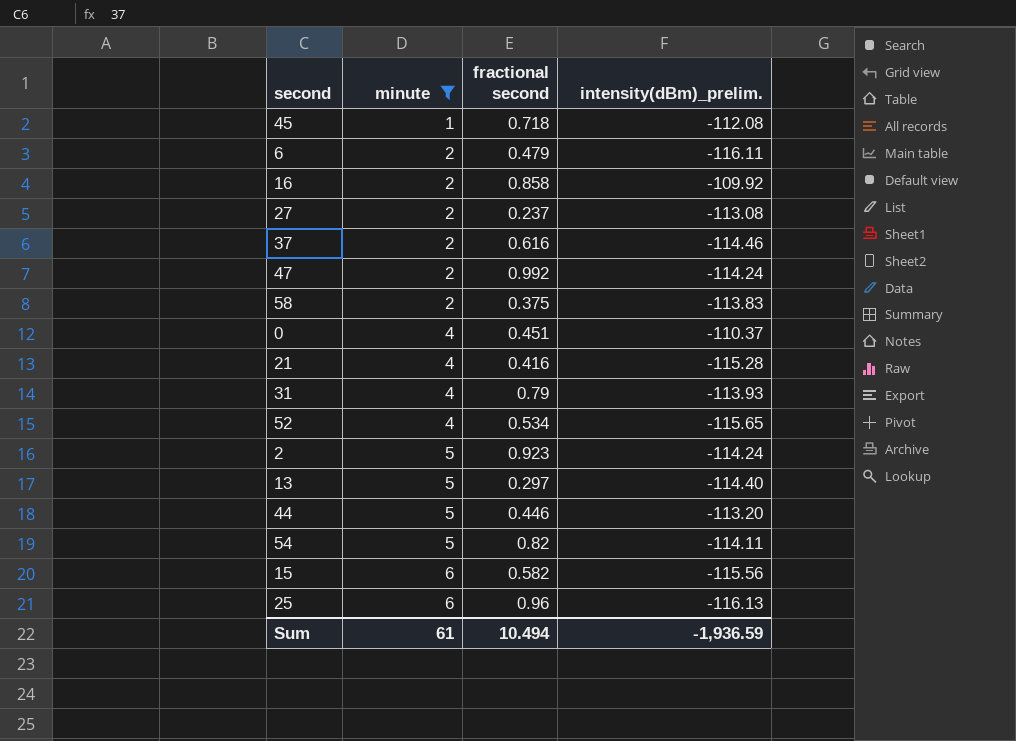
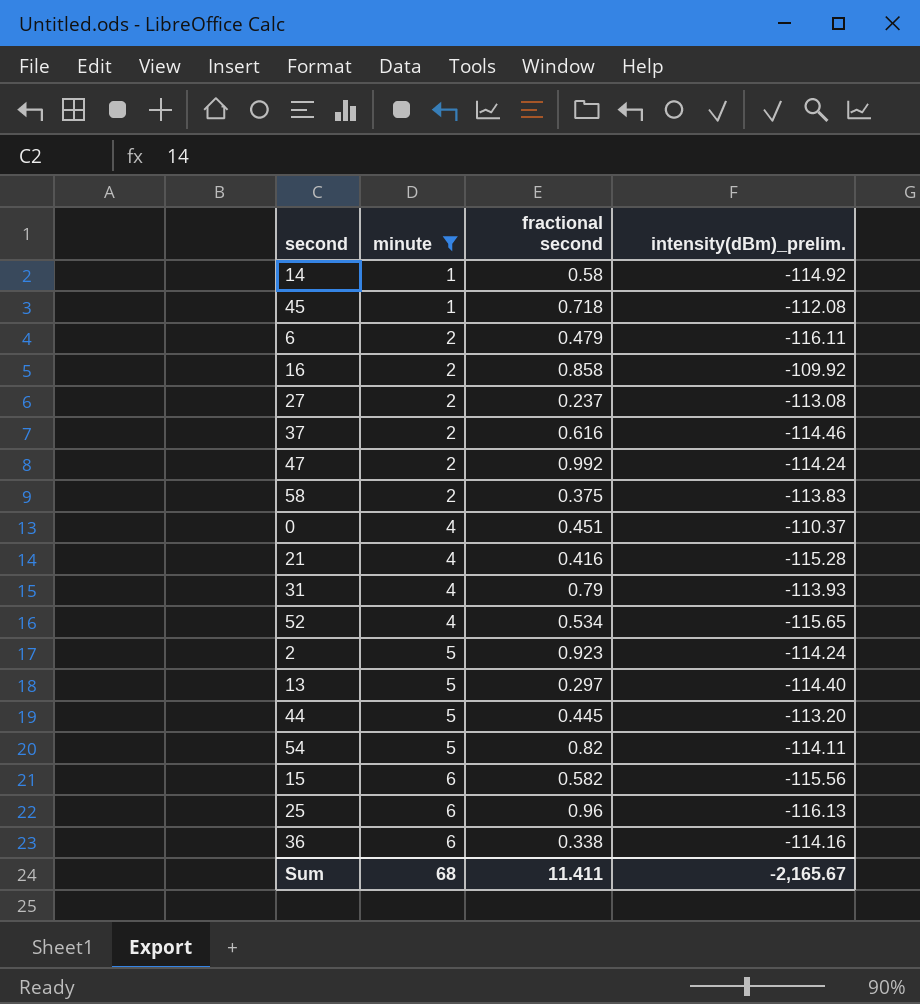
row 14: none -> 1 | 0.58 | -114.92
44 | fractional second: 0.446 -> 0.445
row 36: none -> 6 | 0.338 | -114.16
Sum | minute: 61 -> 68
Sum | fractional second: 10.494 -> 11.411
Sum | intensity(dBm)_prelim.: -1,936.59 -> -2,165.67

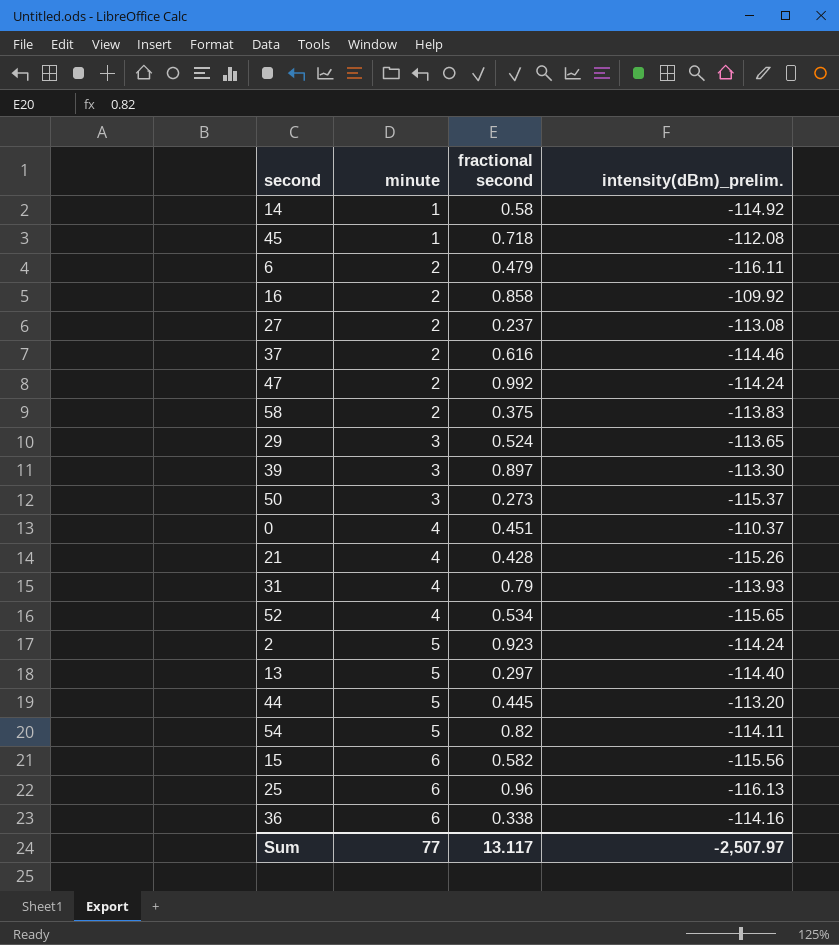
filter: minute != 3 -> none
21 | fractional second: 0.416 -> 0.428
21 | intensity(dBm)_prelim.: -115.28 -> -115.26
Sum | minute: 68 -> 77
Sum | fractional second: 11.411 -> 13.117
Sum | intensity(dBm)_prelim.: -2,165.67 -> -2,507.97

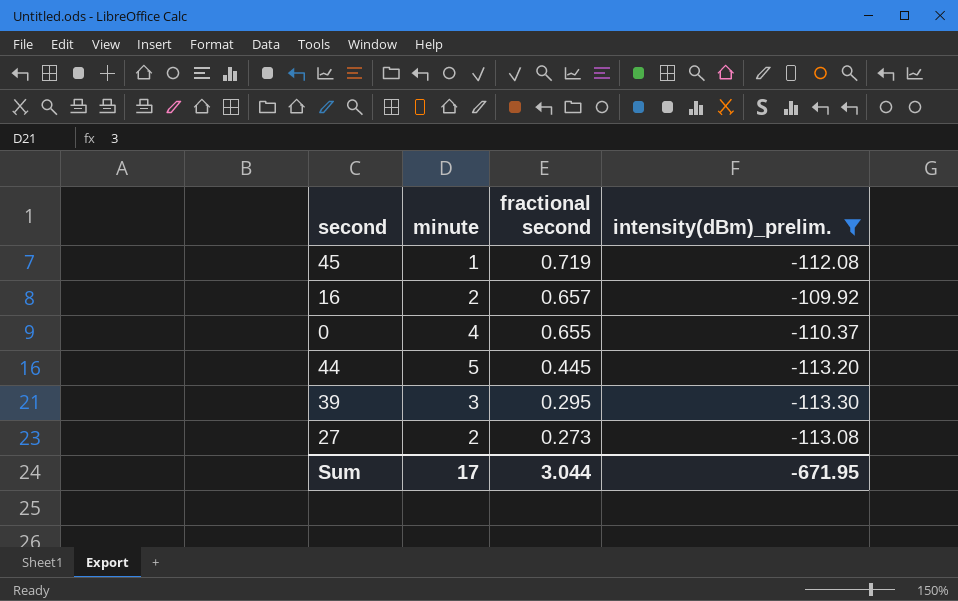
filter: none -> intensity(dBm)_prelim. >= -113.30
row order: minute ascending -> fractional second descending
45 | fractional second: 0.718 -> 0.719
16 | fractional second: 0.858 -> 0.657
0 | fractional second: 0.451 -> 0.655
39 | fractional second: 0.897 -> 0.295
27 | fractional second: 0.237 -> 0.273
Sum | minute: 77 -> 17
Sum | fractional second: 13.117 -> 3.044
Sum | intensity(dBm)_prelim.: -2,507.97 -> -671.95

